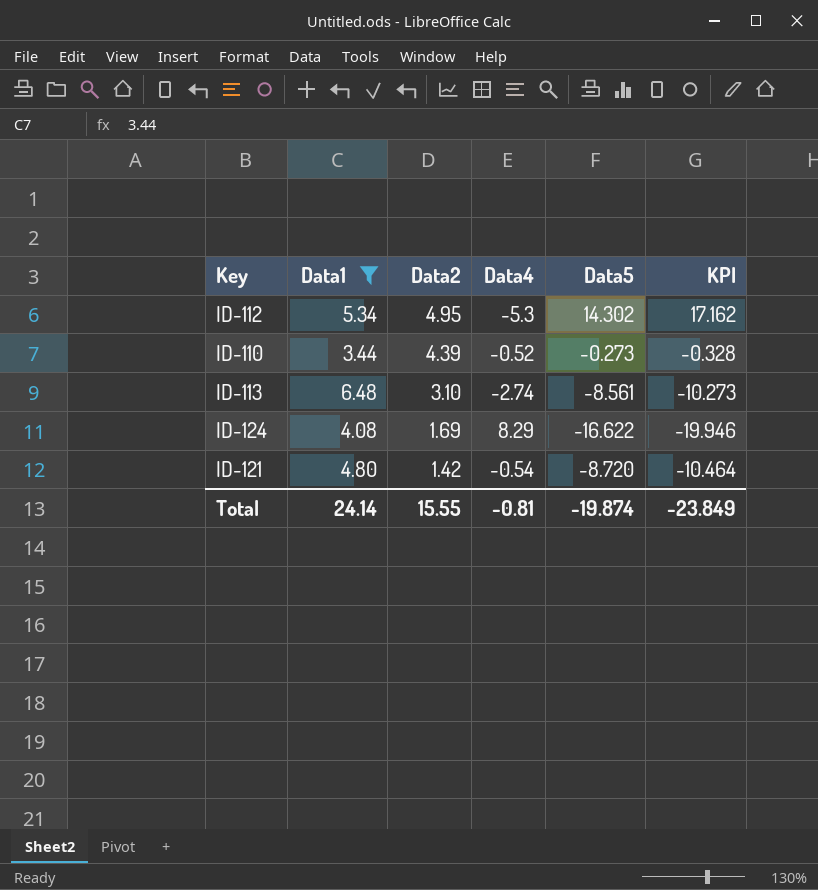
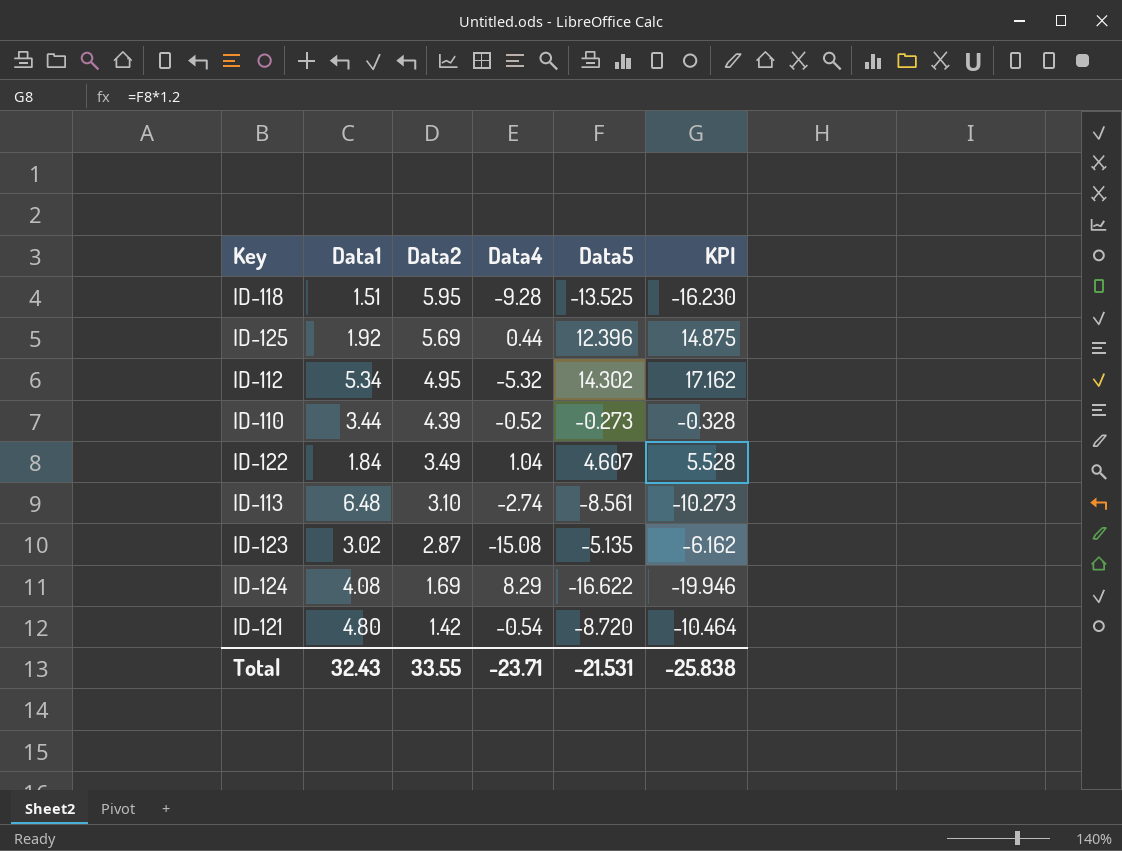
filter: Data1 >= 3.44 -> none
ID-112 | Data4: -5.3 -> -5.32
Total | Data1: 24.14 -> 32.43
Total | Data2: 15.55 -> 33.55
Total | Data4: -0.81 -> -23.71
Total | Data5: -19.874 -> -21.531
Total | KPI: -23.849 -> -25.838

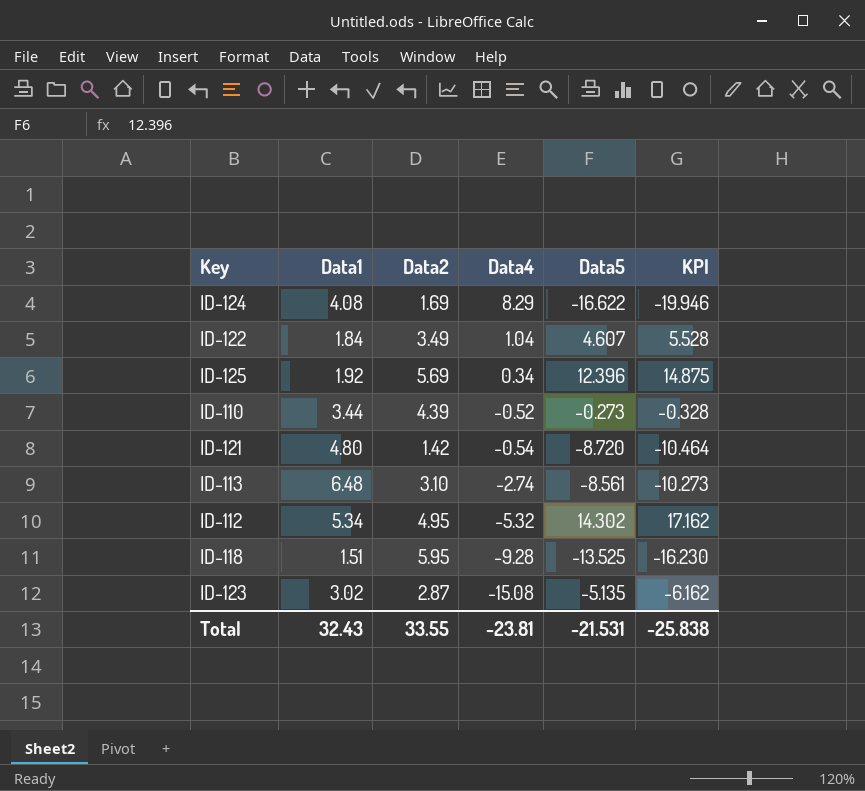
row order: Data2 descending -> Data4 descending
ID-125 | Data4: 0.44 -> 0.34
Total | Data4: -23.71 -> -23.81

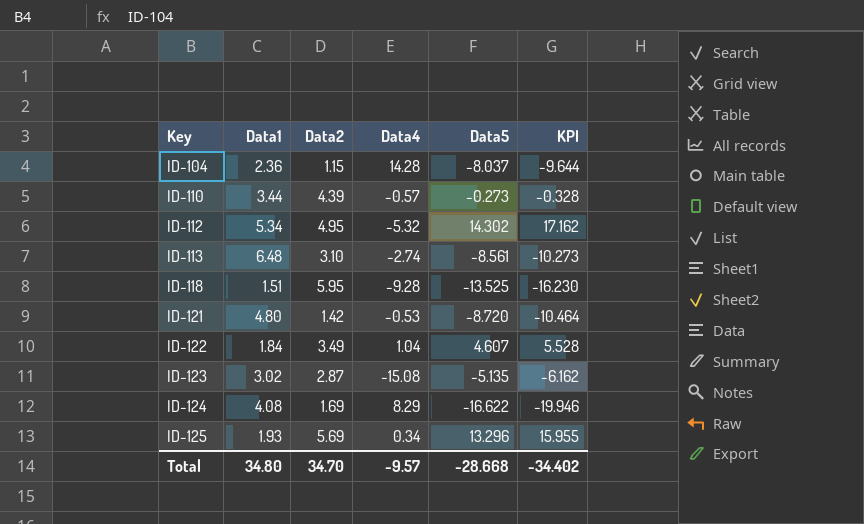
row order: Data4 descending -> Key ascending
row ID-104: none -> 2.36 | 1.15 | 14.28 | -8.037 | -9.644
ID-110 | Data4: -0.52 -> -0.57
ID-121 | Data4: -0.54 -> -0.53
ID-125 | Data1: 1.92 -> 1.93
ID-125 | Data5: 12.396 -> 13.296
ID-125 | KPI: 14.875 -> 15.955
Total | Data1: 32.43 -> 34.80
Total | Data2: 33.55 -> 34.70
Total | Data4: -23.81 -> -9.57
Total | Data5: -21.531 -> -28.668
Total | KPI: -25.838 -> -34.402

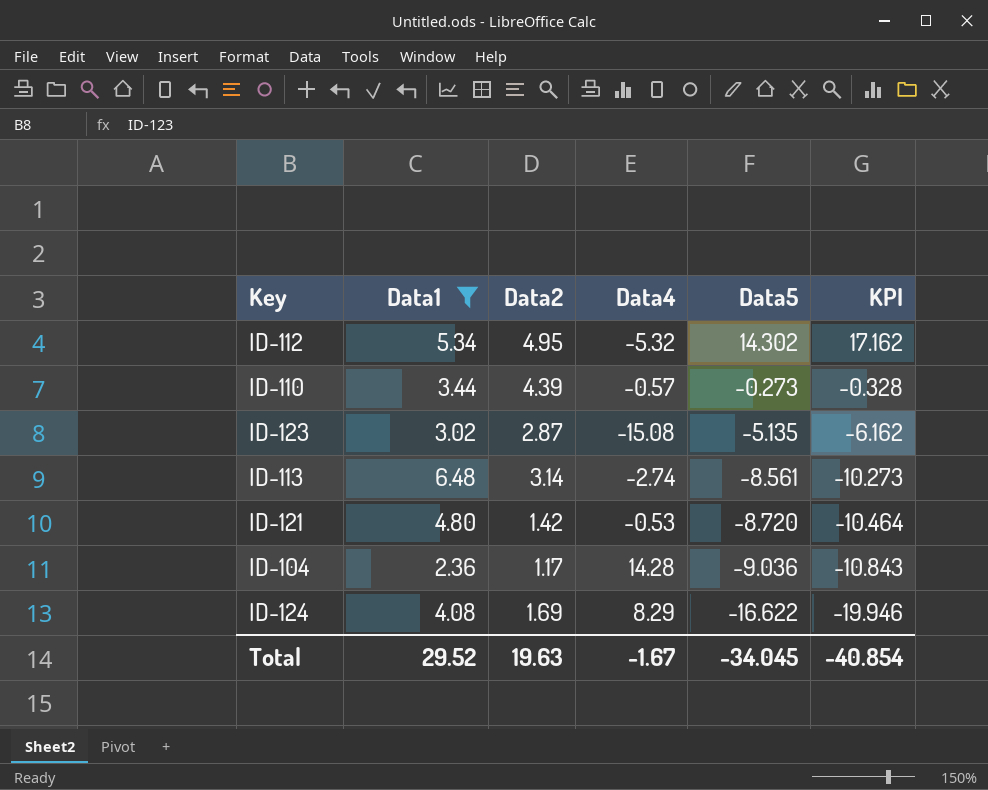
filter: none -> Data1 >= 2.36
row order: Key ascending -> Data5 descending
ID-113 | Data2: 3.10 -> 3.14
ID-104 | Data2: 1.15 -> 1.17
ID-104 | Data5: -8.037 -> -9.036
ID-104 | KPI: -9.644 -> -10.843
Total | Data1: 34.80 -> 29.52
Total | Data2: 34.70 -> 19.63
Total | Data4: -9.57 -> -1.67
Total | Data5: -28.668 -> -34.045
Total | KPI: -34.402 -> -40.854

